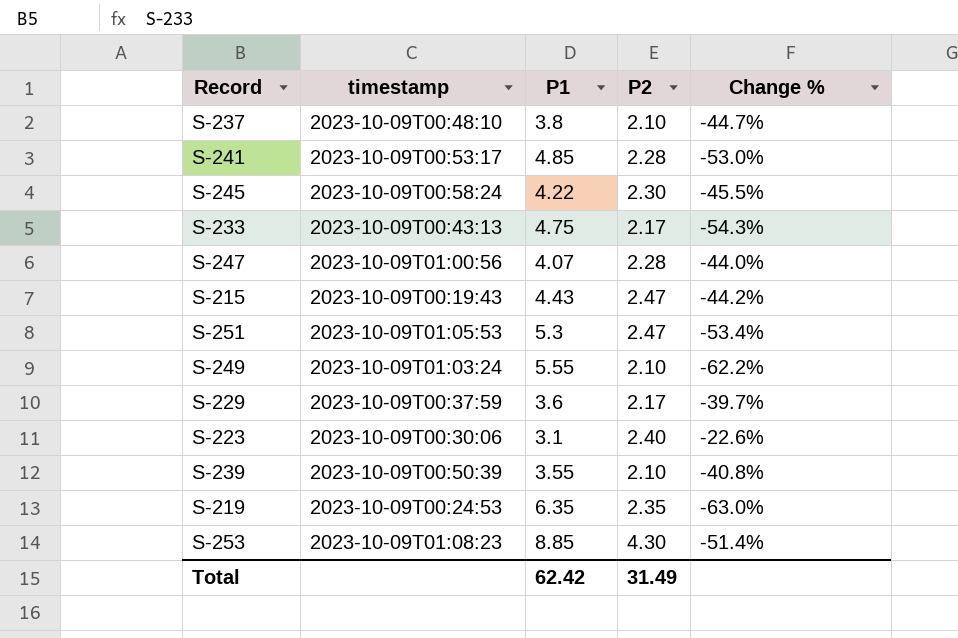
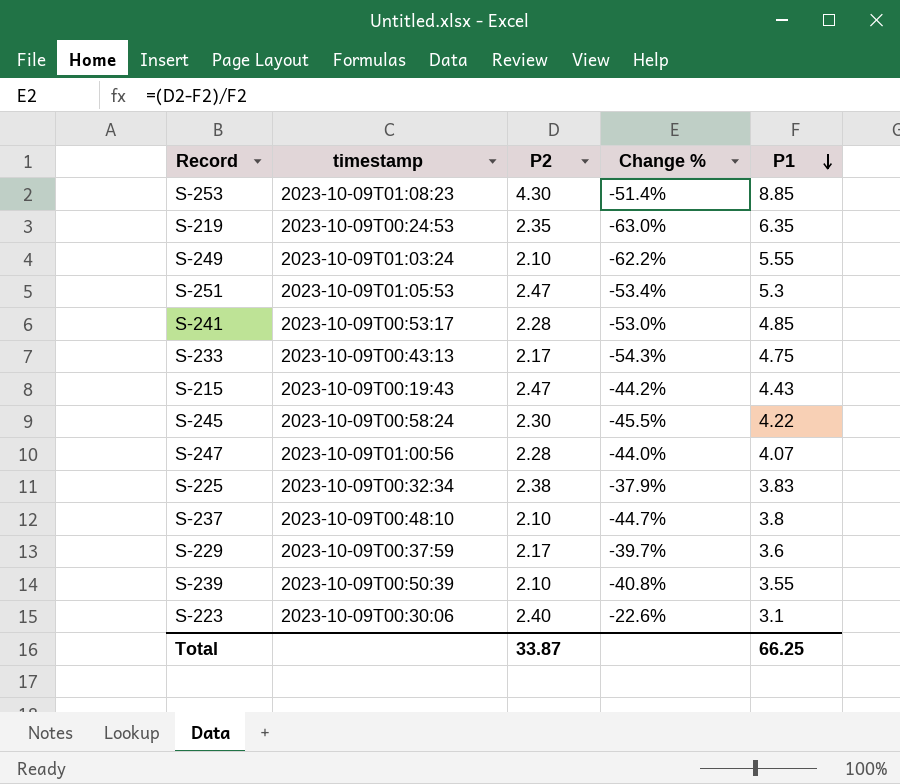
row order: none -> P1 descending
column P1 | position: 3 -> 5
row S-225: none -> 2023-10-09T00:32:34 | 2.38 | -37.9% | 3.83
Total | P2: 31.49 -> 33.87
Total | P1: 62.42 -> 66.25

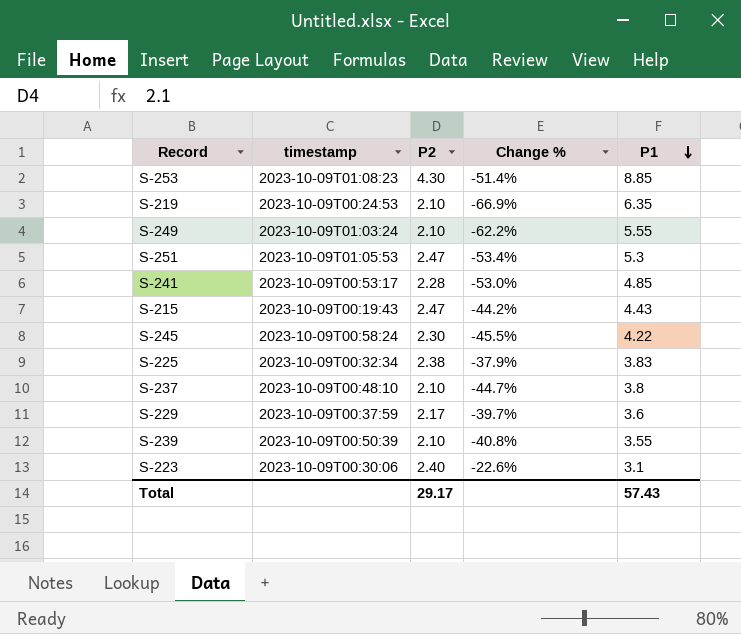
row S-233: 2023-10-09T00:43:13 | 2.17 | -54.3% | 4.75 -> none
row S-247: 2023-10-09T01:00:56 | 2.28 | -44.0% | 4.07 -> none
S-219 | P2: 2.35 -> 2.10
S-219 | Change %: -63.0% -> -66.9%
Total | P2: 33.87 -> 29.17
Total | P1: 66.25 -> 57.43

